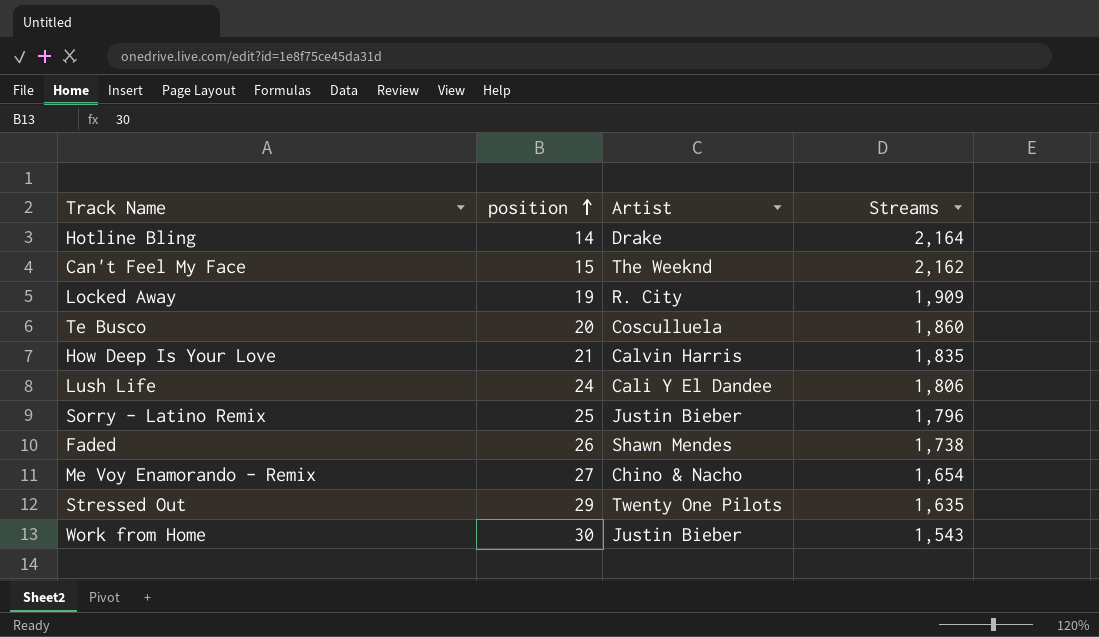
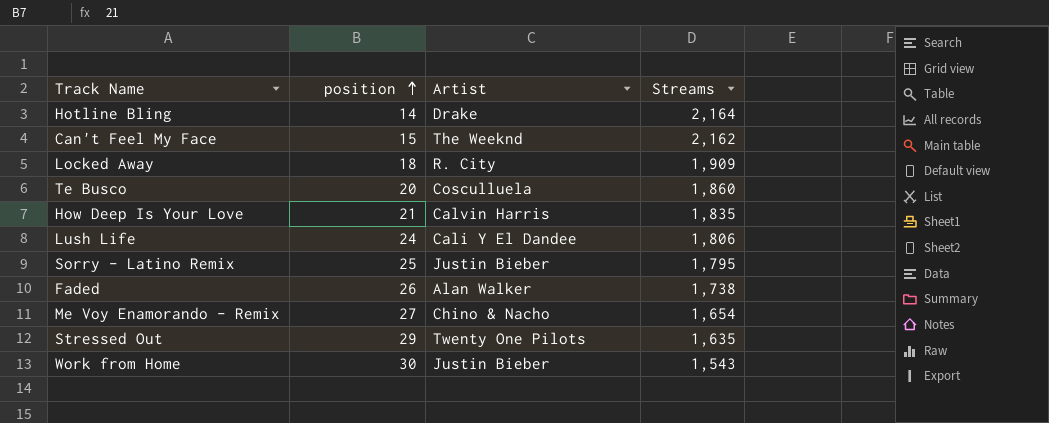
Locked Away | position: 19 -> 18
Sorry - Latino Remix | Streams: 1,796 -> 1,795
Faded | Artist: Shawn Mendes -> Alan Walker

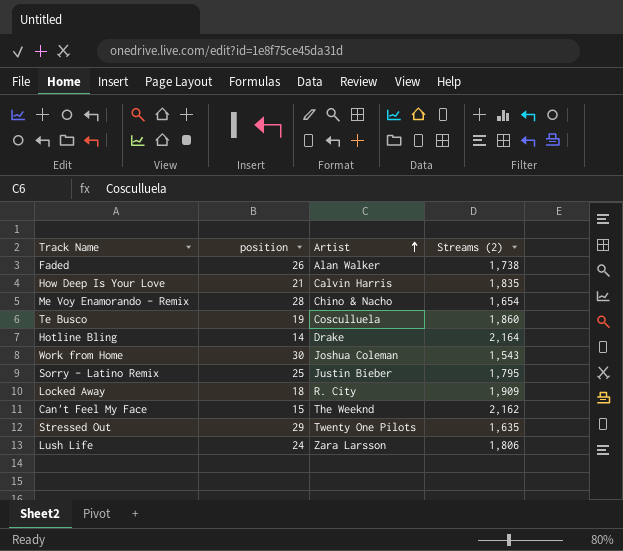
row order: position ascending -> Artist ascending
column name: Streams -> Streams (2)
Me Voy Enamorando - Remix | position: 27 -> 28
Te Busco | position: 20 -> 19
Work from Home | Artist: Justin Bieber -> Joshua Coleman
Lush Life | Artist: Cali Y El Dandee -> Zara Larsson

